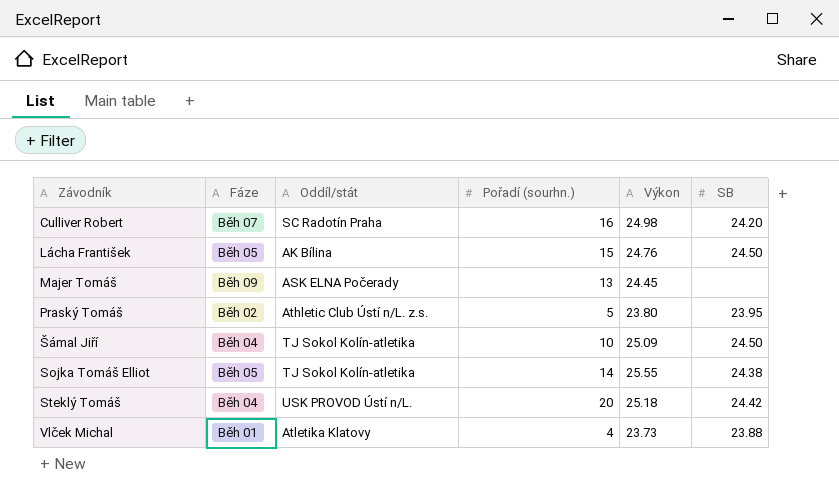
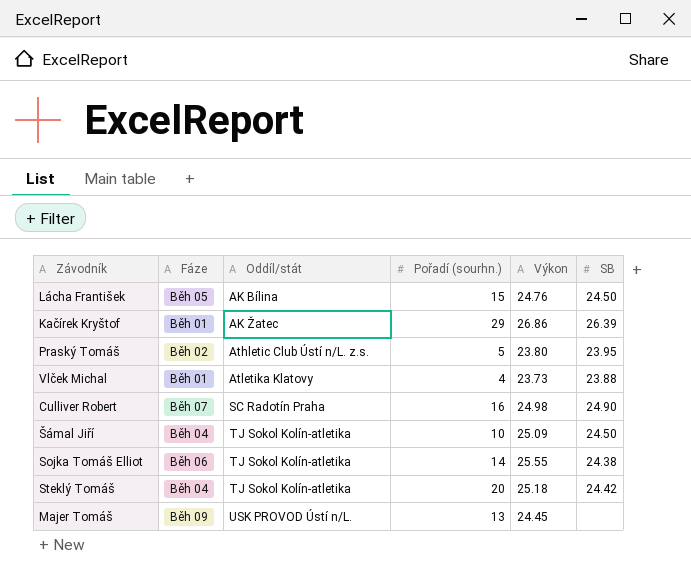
row order: Závodník ascending -> Oddíl/stát ascending
row Kačírek Kryštof: none -> Běh 01 | AK Žatec | 29 | 26.86 | 26.39
Culliver Robert | SB: 24.20 -> 24.90
Sojka Tomáš Elliot | Fáze: Běh 05 -> Běh 06
Steklý Tomáš | Oddíl/stát: USK PROVOD Ústí n/L. -> TJ Sokol Kolín-atletika
Majer Tomáš | Oddíl/stát: ASK ELNA Počerady -> USK PROVOD Ústí n/L.

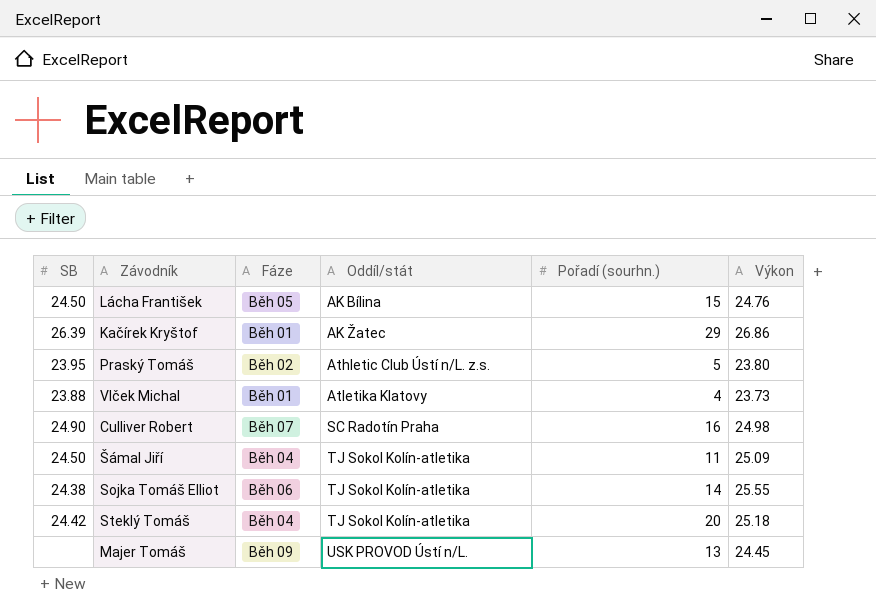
column SB | position: 6 -> 1
Šámal Jiří | Pořadí (sourhn.): 10 -> 11

